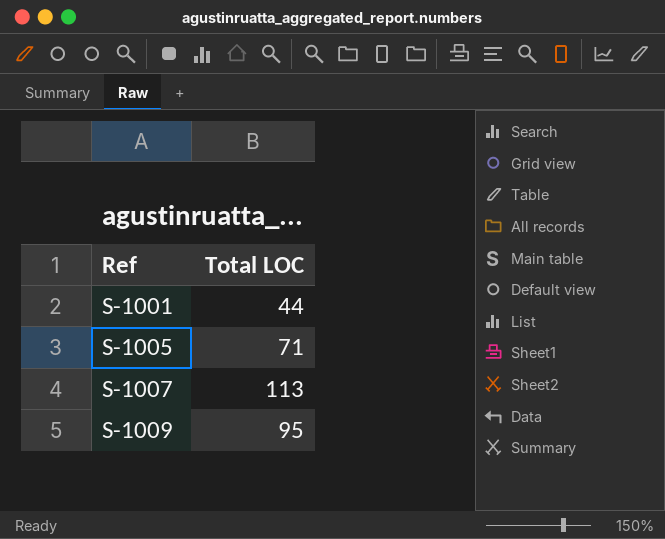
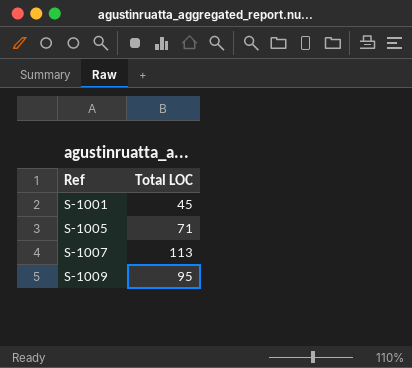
S-1001 | Total LOC: 44 -> 45

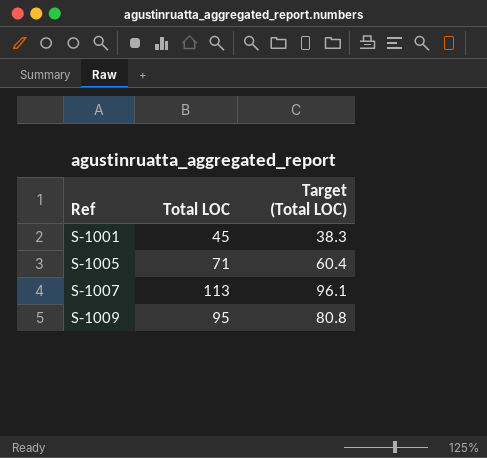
column Target (Total LOC) | formula: none -> [Total LOC] * 0.85

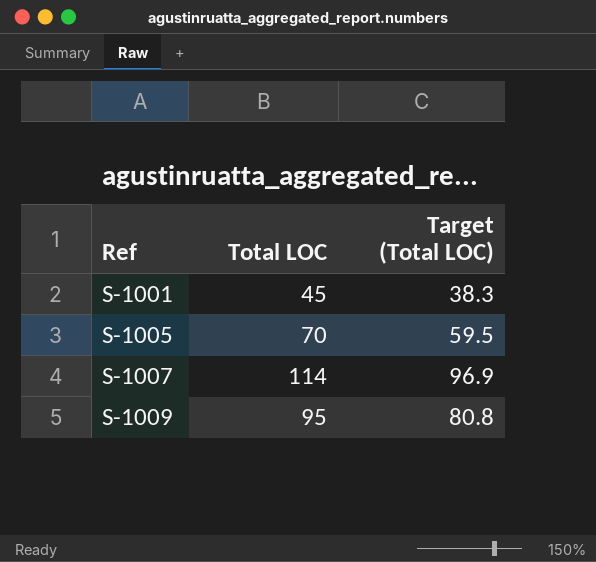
S-1005 | Total LOC: 71 -> 70
S-1005 | Target (Total LOC): 60.4 -> 59.5
S-1007 | Total LOC: 113 -> 114
S-1007 | Target (Total LOC): 96.1 -> 96.9

